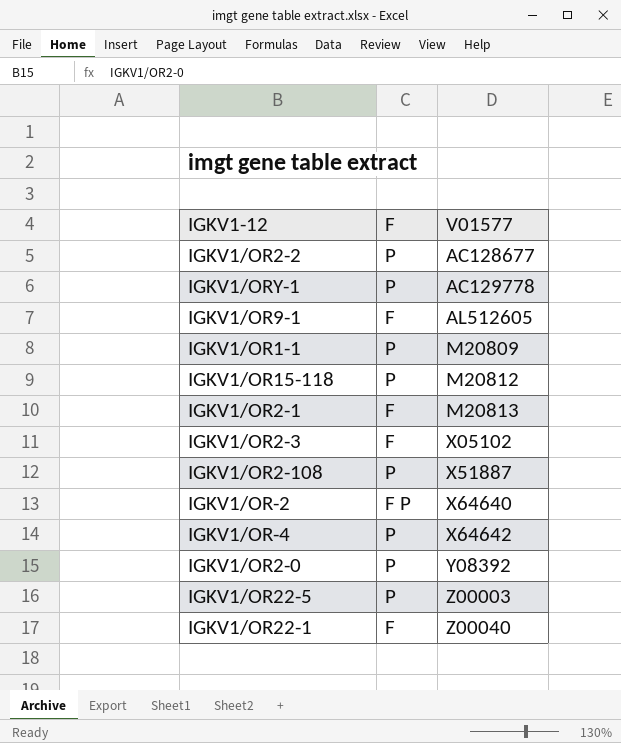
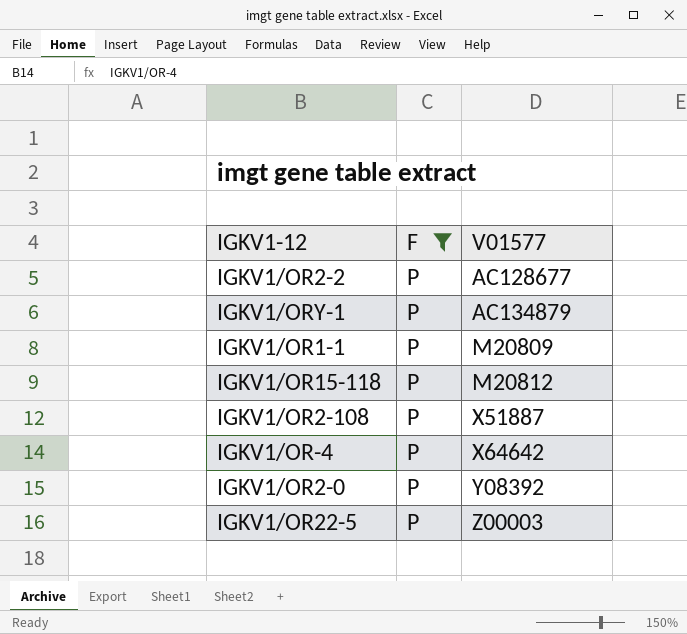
filter: none -> F = P
IGKV1/ORY-1 | V01577: AC129778 -> AC134879

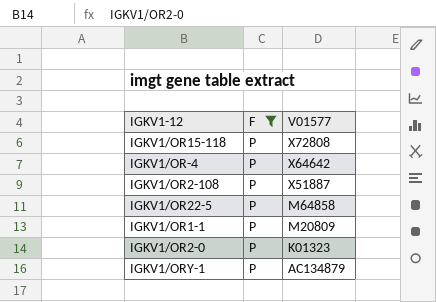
row order: V01577 ascending -> V01577 descending
row IGKV1/OR2-2: P | AC128677 -> none
IGKV1/OR15-118 | V01577: M20812 -> X72808
IGKV1/OR22-5 | V01577: Z00003 -> M64858
IGKV1/OR2-0 | V01577: Y08392 -> K01323

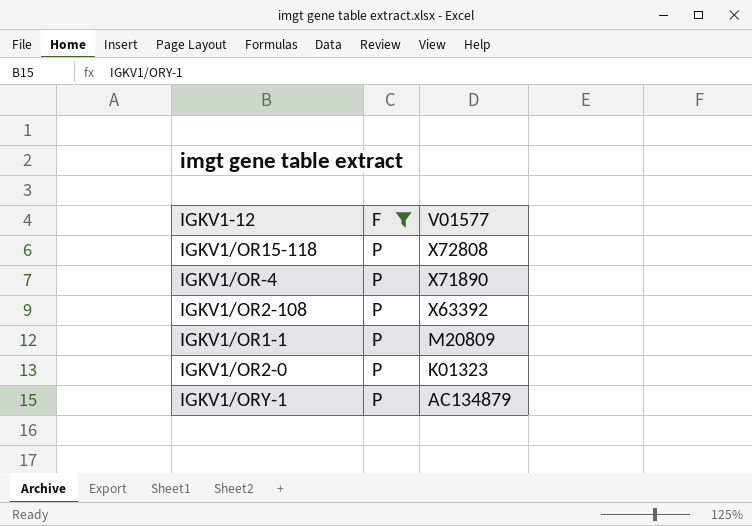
row IGKV1/OR22-5: P | M64858 -> none
IGKV1/OR-4 | V01577: X64642 -> X71890
IGKV1/OR2-108 | V01577: X51887 -> X63392

